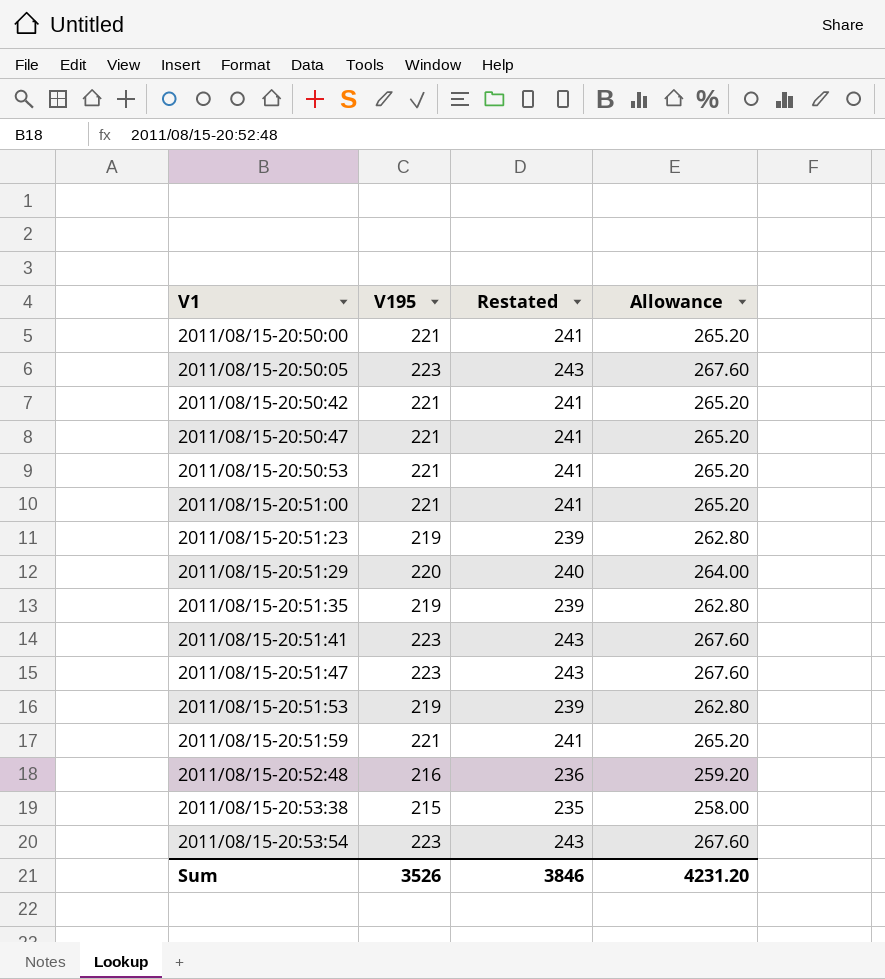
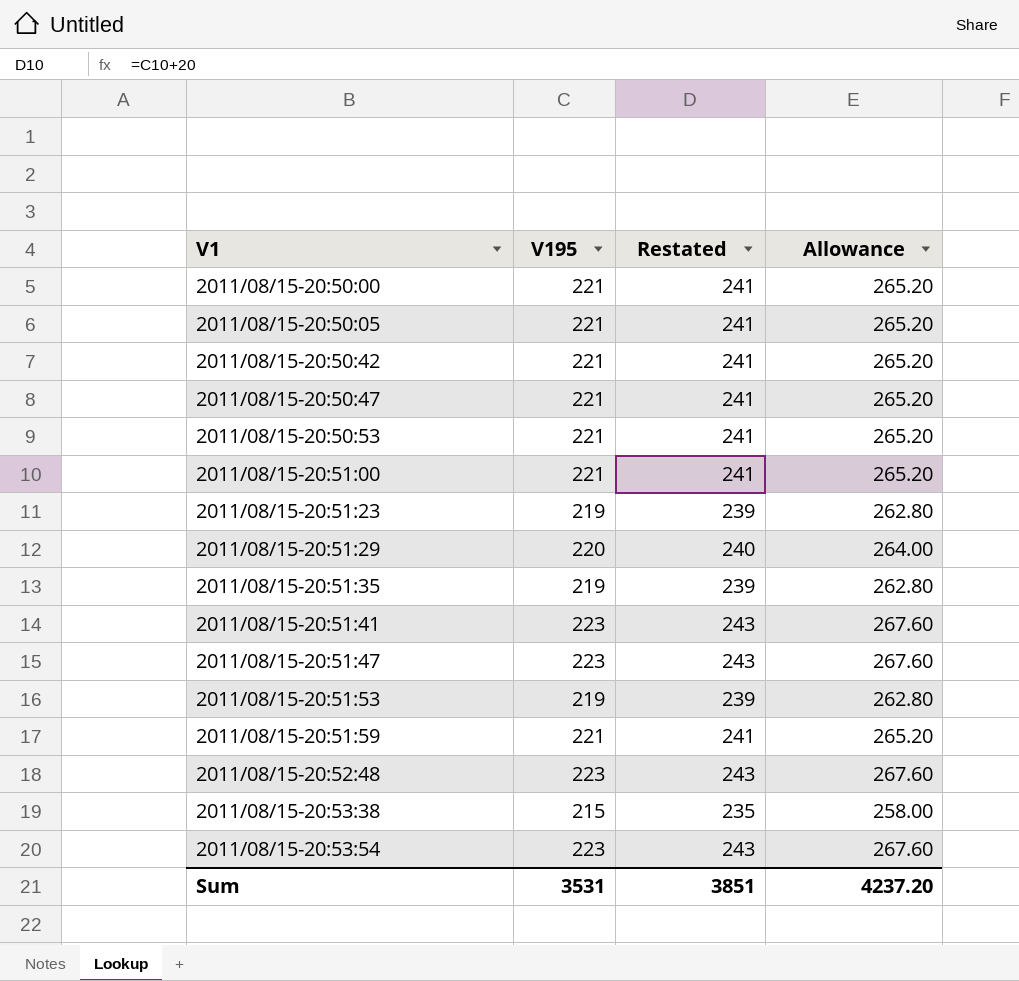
2011/08/15-20:50:05 | V195: 223 -> 221
2011/08/15-20:50:05 | Restated: 243 -> 241
2011/08/15-20:50:05 | Allowance: 267.60 -> 265.20
2011/08/15-20:52:48 | V195: 216 -> 223
2011/08/15-20:52:48 | Restated: 236 -> 243
2011/08/15-20:52:48 | Allowance: 259.20 -> 267.60
Sum | V195: 3526 -> 3531
Sum | Restated: 3846 -> 3851
Sum | Allowance: 4231.20 -> 4237.20

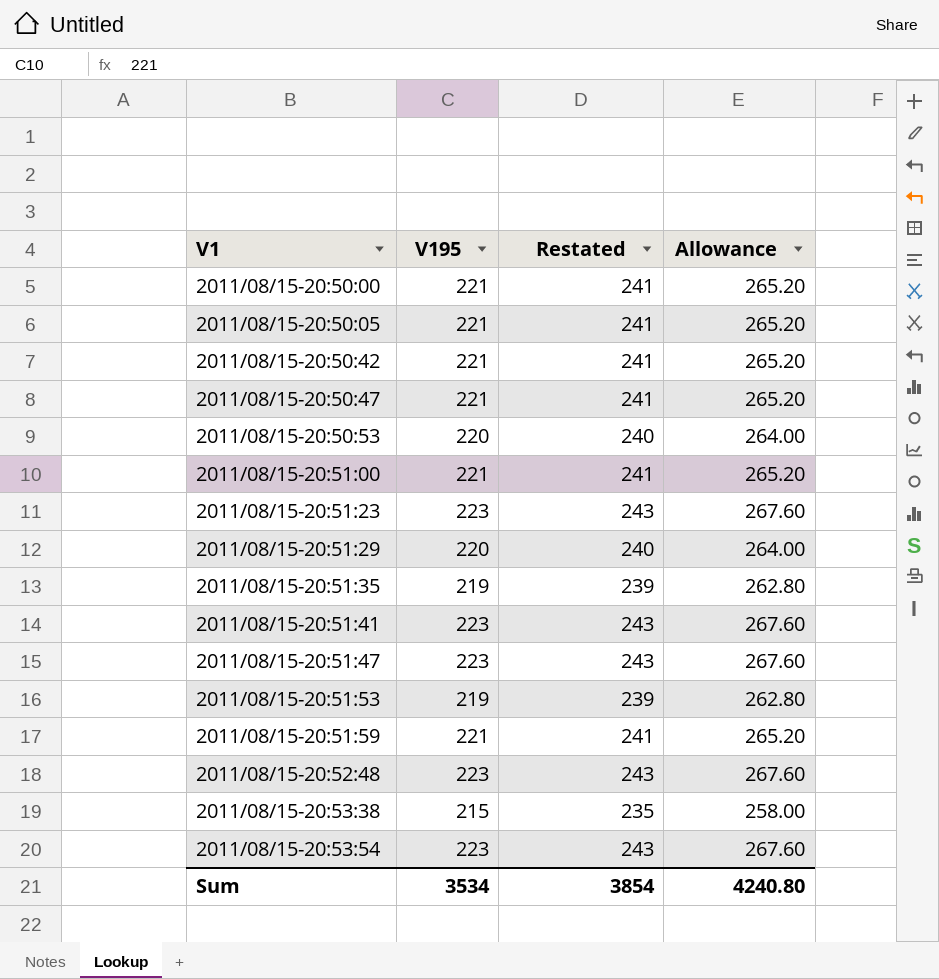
2011/08/15-20:50:53 | V195: 221 -> 220
2011/08/15-20:50:53 | Restated: 241 -> 240
2011/08/15-20:50:53 | Allowance: 265.20 -> 264.00
2011/08/15-20:51:23 | V195: 219 -> 223
2011/08/15-20:51:23 | Restated: 239 -> 243
2011/08/15-20:51:23 | Allowance: 262.80 -> 267.60
Sum | V195: 3531 -> 3534
Sum | Restated: 3851 -> 3854
Sum | Allowance: 4237.20 -> 4240.80

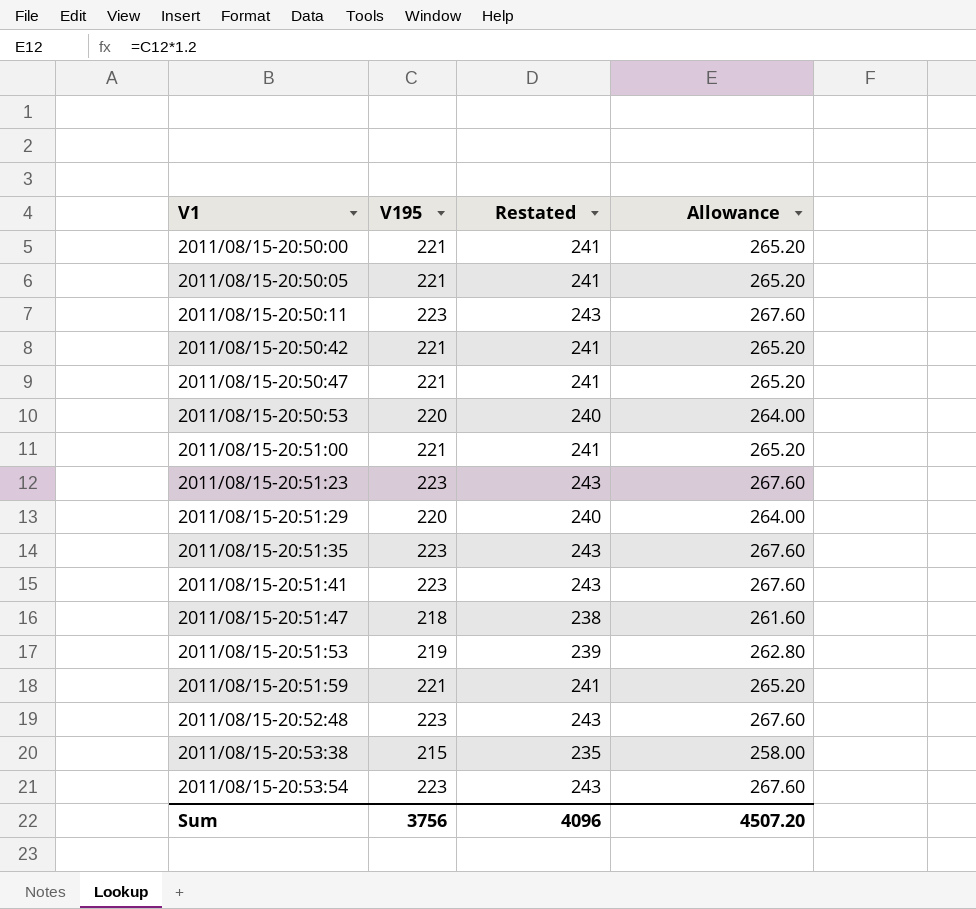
row 2011/08/15-20:50:11: none -> 223 | 243 | 267.60
2011/08/15-20:51:35 | V195: 219 -> 223
2011/08/15-20:51:35 | Restated: 239 -> 243
2011/08/15-20:51:35 | Allowance: 262.80 -> 267.60
2011/08/15-20:51:47 | V195: 223 -> 218
2011/08/15-20:51:47 | Restated: 243 -> 238
2011/08/15-20:51:47 | Allowance: 267.60 -> 261.60
Sum | V195: 3534 -> 3756
Sum | Restated: 3854 -> 4096
Sum | Allowance: 4240.80 -> 4507.20

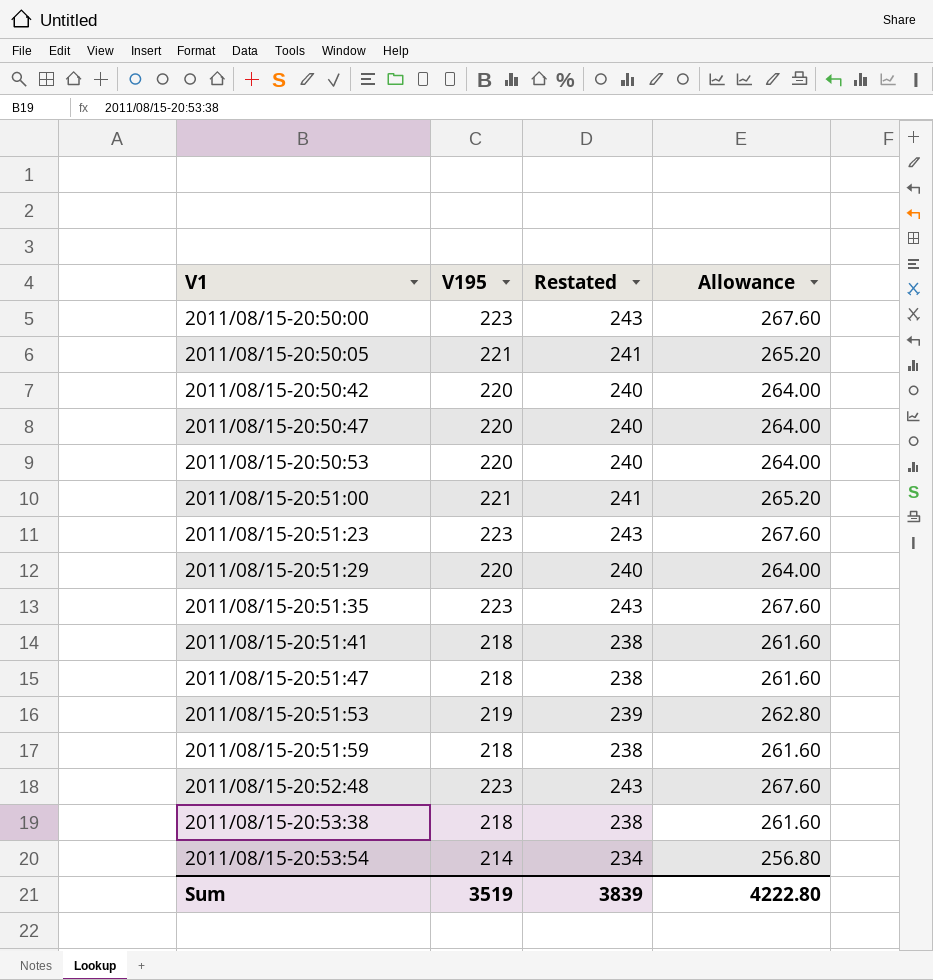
row 2011/08/15-20:50:11: 223 | 243 | 267.60 -> none
2011/08/15-20:50:00 | V195: 221 -> 223
2011/08/15-20:50:00 | Restated: 241 -> 243
2011/08/15-20:50:00 | Allowance: 265.20 -> 267.60
2011/08/15-20:50:42 | V195: 221 -> 220
2011/08/15-20:50:42 | Restated: 241 -> 240
2011/08/15-20:50:42 | Allowance: 265.20 -> 264.00
2011/08/15-20:50:47 | V195: 221 -> 220
2011/08/15-20:50:47 | Restated: 241 -> 240
2011/08/15-20:50:47 | Allowance: 265.20 -> 264.00
2011/08/15-20:51:41 | V195: 223 -> 218
2011/08/15-20:51:41 | Restated: 243 -> 238
2011/08/15-20:51:41 | Allowance: 267.60 -> 261.60
2011/08/15-20:51:59 | V195: 221 -> 218
2011/08/15-20:51:59 | Restated: 241 -> 238
2011/08/15-20:51:59 | Allowance: 265.20 -> 261.60
2011/08/15-20:53:38 | V195: 215 -> 218
2011/08/15-20:53:38 | Restated: 235 -> 238
2011/08/15-20:53:38 | Allowance: 258.00 -> 261.60
2011/08/15-20:53:54 | V195: 223 -> 214
2011/08/15-20:53:54 | Restated: 243 -> 234
2011/08/15-20:53:54 | Allowance: 267.60 -> 256.80
Sum | V195: 3756 -> 3519
Sum | Restated: 4096 -> 3839
Sum | Allowance: 4507.20 -> 4222.80

